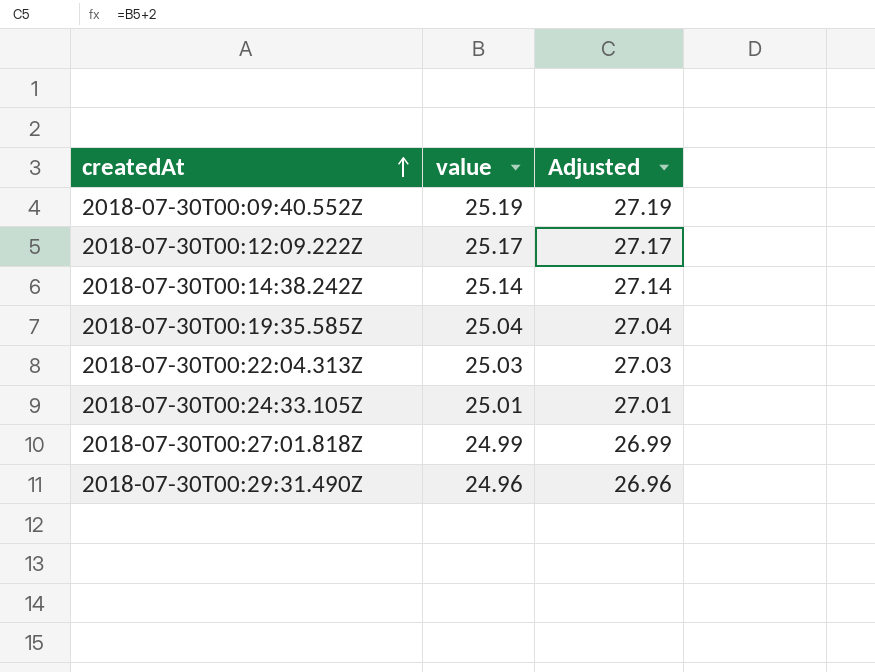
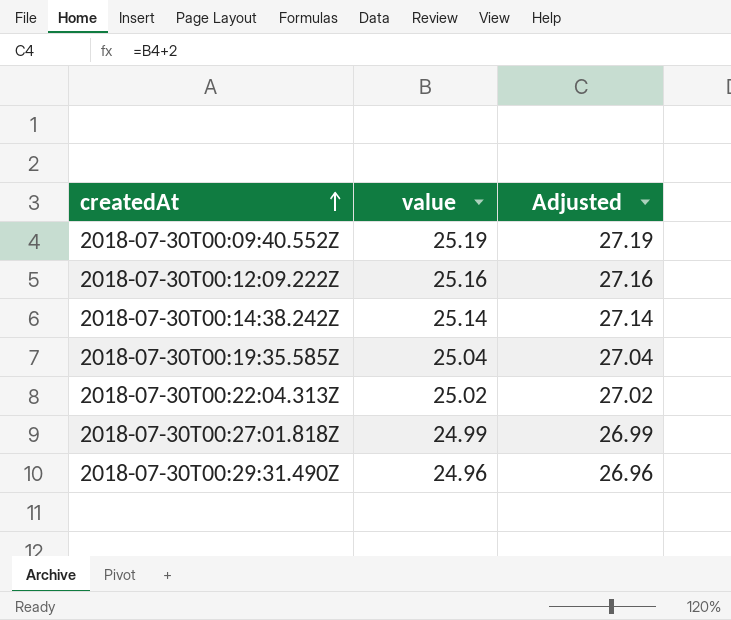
row 2018-07-30T00:24:33.105Z: 25.01 | 27.01 -> none
2018-07-30T00:12:09.222Z | value: 25.17 -> 25.16
2018-07-30T00:12:09.222Z | Adjusted: 27.17 -> 27.16
2018-07-30T00:22:04.313Z | value: 25.03 -> 25.02
2018-07-30T00:22:04.313Z | Adjusted: 27.03 -> 27.02

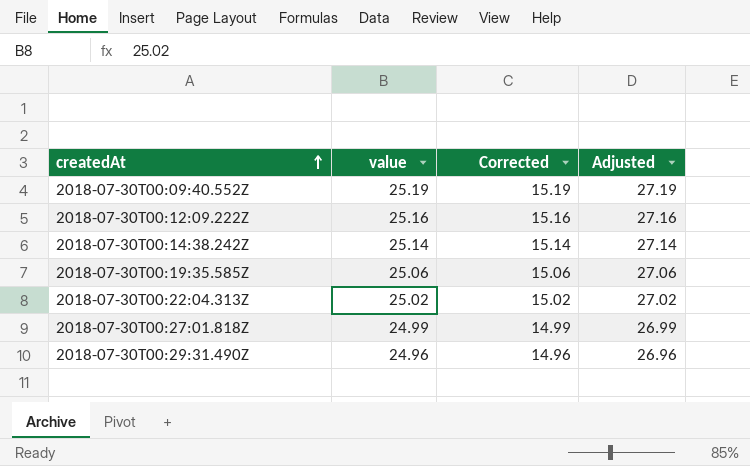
column Corrected | formula: none -> [value] - 10
2018-07-30T00:19:35.585Z | value: 25.04 -> 25.06
2018-07-30T00:19:35.585Z | Adjusted: 27.04 -> 27.06

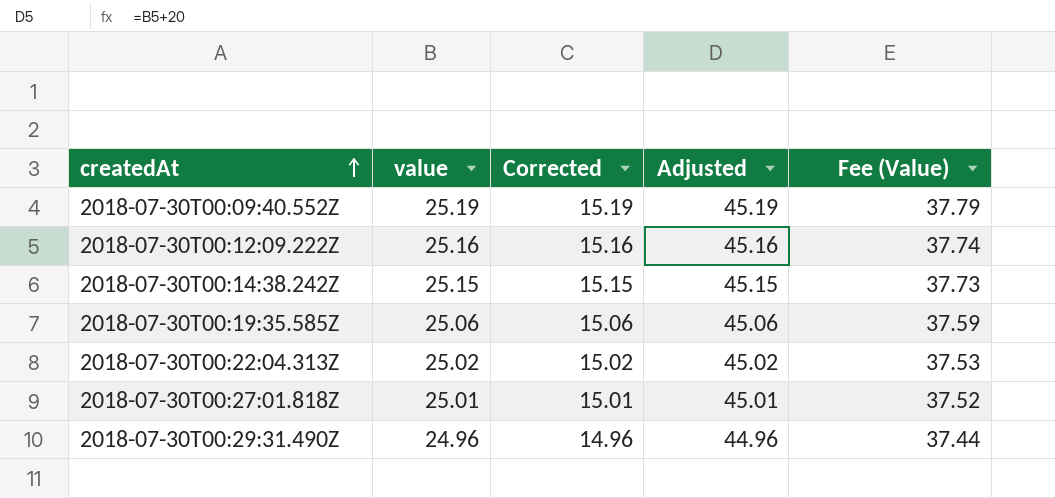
column Adjusted | formula: [value] + 2 -> [value] + 20
column Fee (Value) | formula: none -> [value] * 1.5
2018-07-30T00:14:38.242Z | value: 25.14 -> 25.15
2018-07-30T00:14:38.242Z | Corrected: 15.14 -> 15.15
2018-07-30T00:27:01.818Z | value: 24.99 -> 25.01
2018-07-30T00:27:01.818Z | Corrected: 14.99 -> 15.01

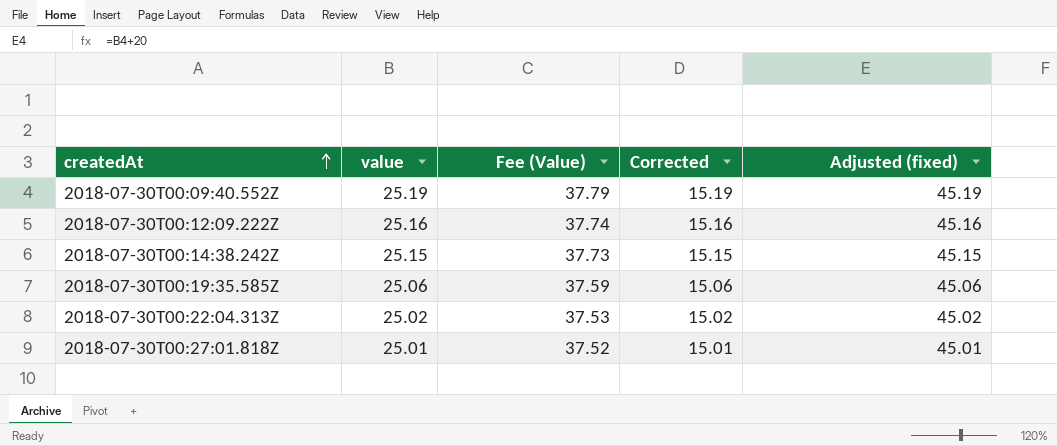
column Fee (Value) | position: 5 -> 3
column name: Adjusted -> Adjusted (fixed)
row 2018-07-30T00:29:31.490Z: 24.96 | 14.96 | 44.96 | 37.44 -> none

